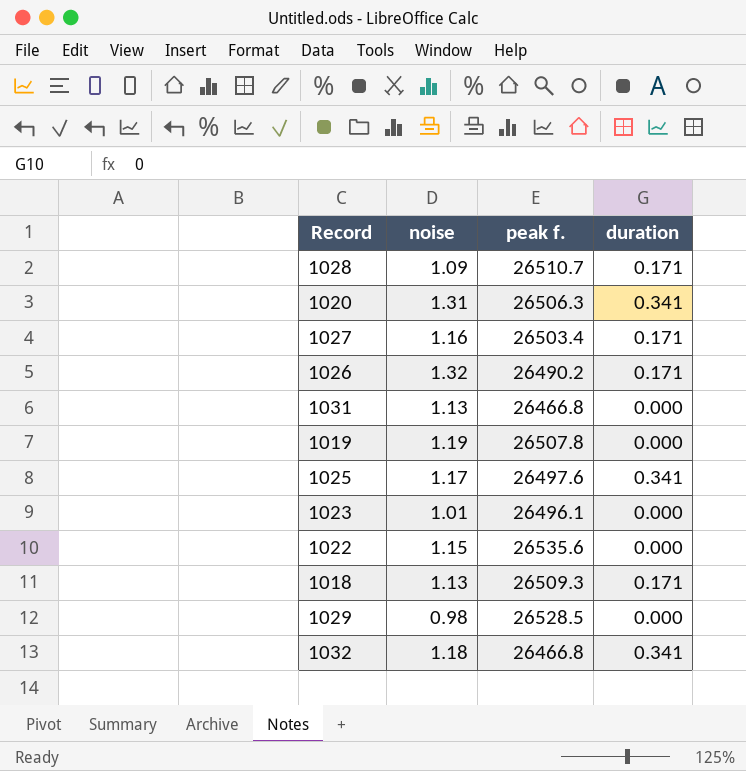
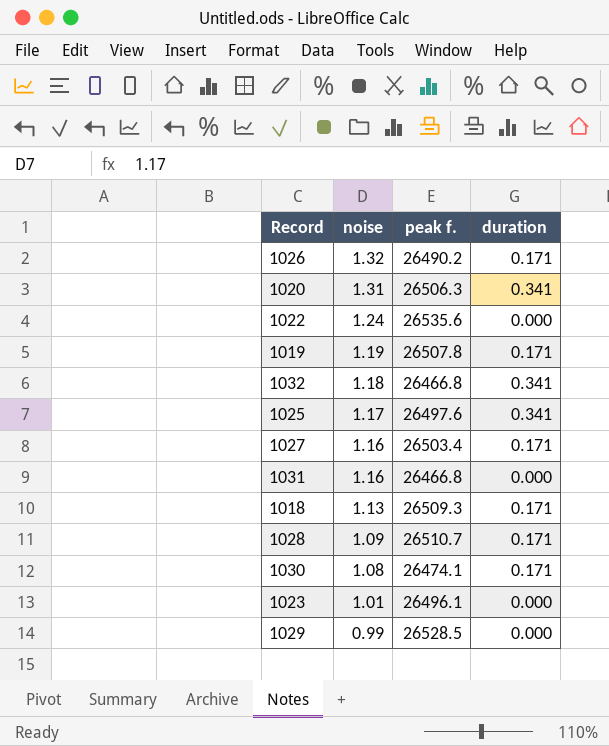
row order: none -> noise descending
1022 | noise: 1.15 -> 1.24
1019 | duration: 0.000 -> 0.171
1031 | noise: 1.13 -> 1.16
row 1030: none -> 1.08 | 26474.1 | 0.171
1029 | noise: 0.98 -> 0.99

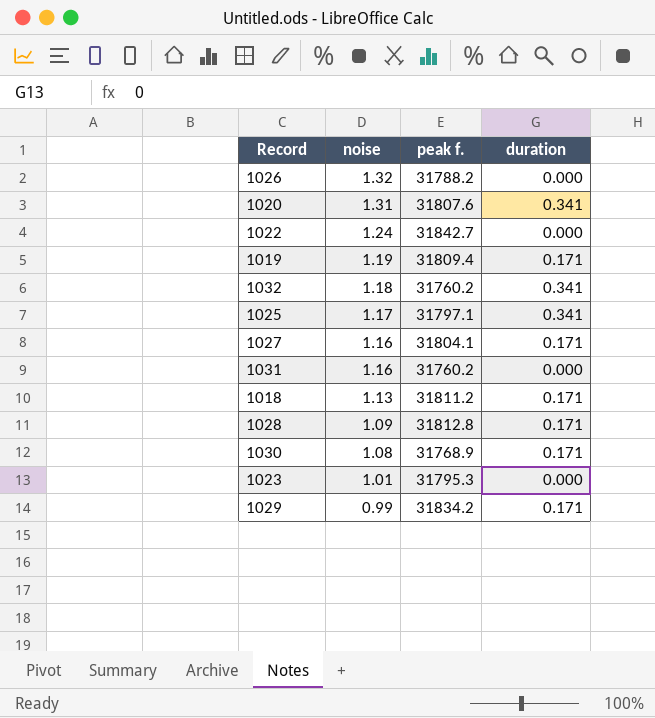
1026 | peak f.: 26490.2 -> 31788.2
1026 | duration: 0.171 -> 0.000
1020 | peak f.: 26506.3 -> 31807.6
1022 | peak f.: 26535.6 -> 31842.7
1019 | peak f.: 26507.8 -> 31809.4
1032 | peak f.: 26466.8 -> 31760.2
1025 | peak f.: 26497.6 -> 31797.1
1027 | peak f.: 26503.4 -> 31804.1
1031 | peak f.: 26466.8 -> 31760.2
1018 | peak f.: 26509.3 -> 31811.2
1028 | peak f.: 26510.7 -> 31812.8
1030 | peak f.: 26474.1 -> 31768.9
1023 | peak f.: 26496.1 -> 31795.3
1029 | peak f.: 26528.5 -> 31834.2
1029 | duration: 0.000 -> 0.171

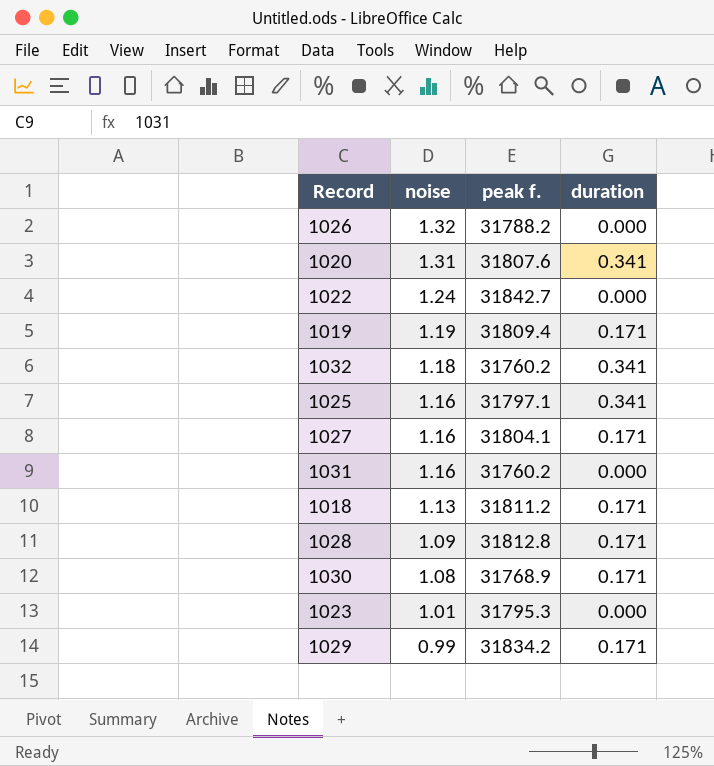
1025 | noise: 1.17 -> 1.16

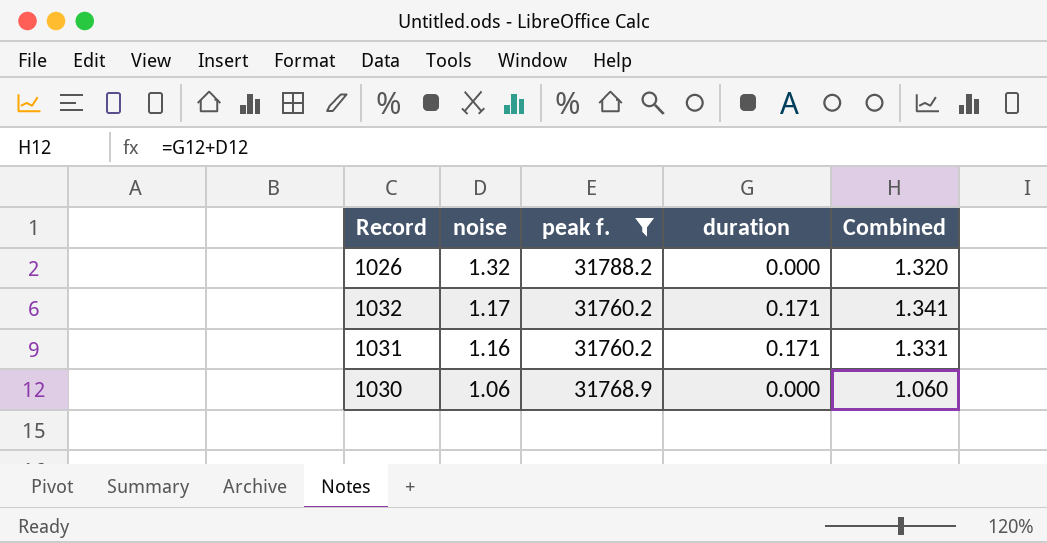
filter: none -> peak f. <= 31788.2
column Combined | formula: none -> [noise] + [duration]
1032 | noise: 1.18 -> 1.17
1032 | duration: 0.341 -> 0.171
1031 | duration: 0.000 -> 0.171
1030 | noise: 1.08 -> 1.06
1030 | duration: 0.171 -> 0.000

